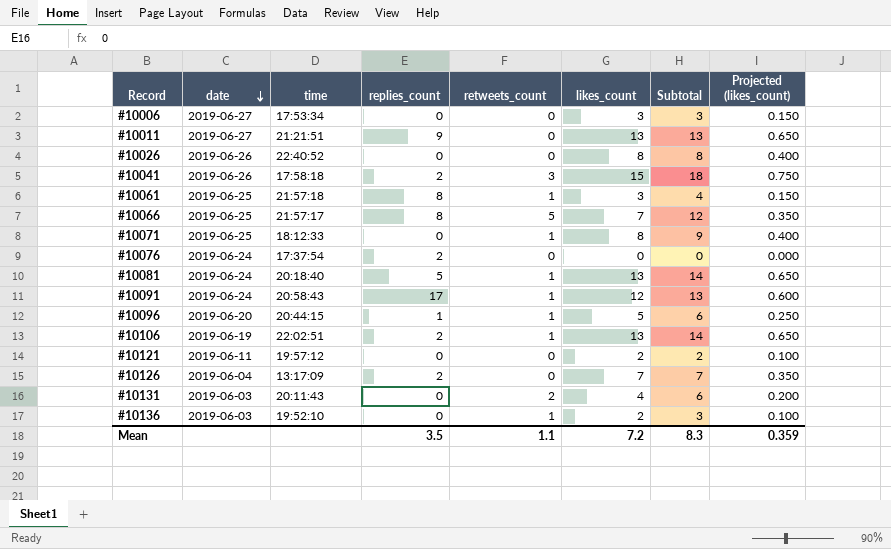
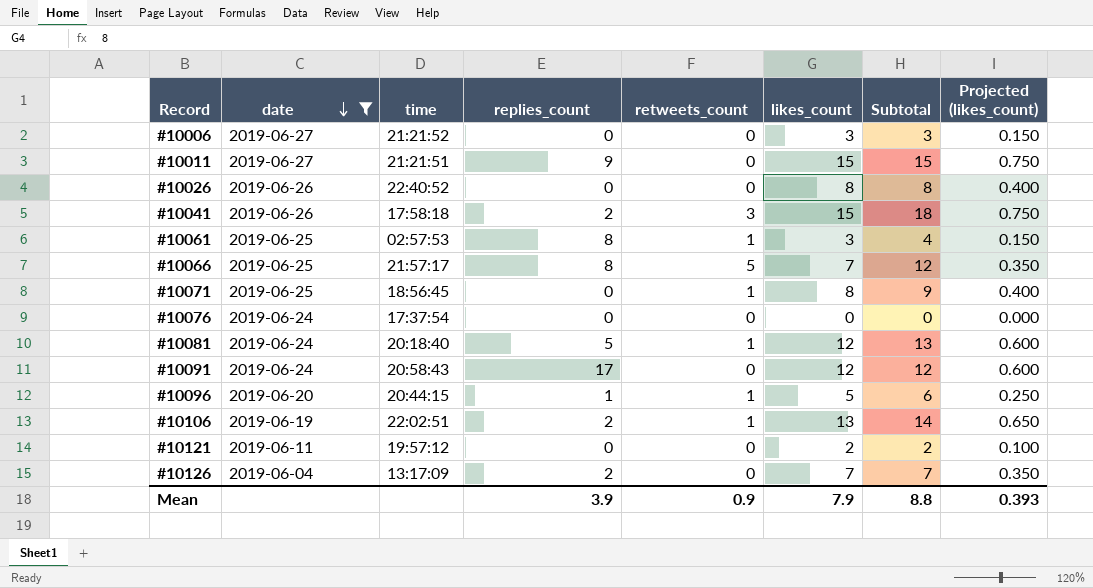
filter: none -> date != 2019-06-03
#10006 | time: 17:53:34 -> 21:21:52
#10011 | likes_count: 13 -> 15
#10011 | Subtotal: 13 -> 15
#10011 | Projected (likes_count): 0.650 -> 0.750
#10061 | time: 21:57:18 -> 02:57:53
#10071 | time: 18:12:33 -> 18:56:45
#10076 | replies_count: 2 -> 0
#10081 | likes_count: 13 -> 12
#10081 | Subtotal: 14 -> 13
#10081 | Projected (likes_count): 0.650 -> 0.600
#10091 | retweets_count: 1 -> 0
#10091 | Subtotal: 13 -> 12
Mean | replies_count: 3.5 -> 3.9
Mean | retweets_count: 1.1 -> 0.9
Mean | likes_count: 7.2 -> 7.9
Mean | Subtotal: 8.3 -> 8.8
Mean | Projected (likes_count): 0.359 -> 0.393

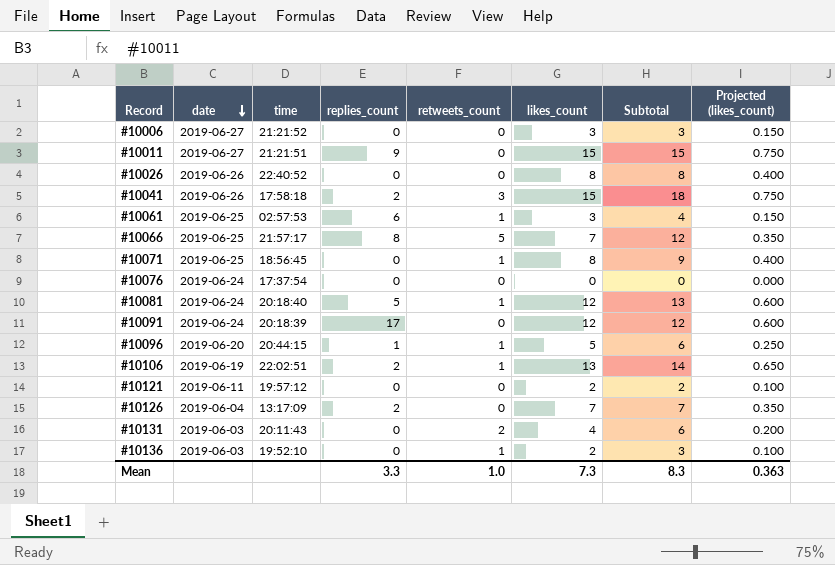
filter: date != 2019-06-03 -> none
#10061 | replies_count: 8 -> 6
#10091 | time: 20:58:43 -> 20:18:39
Mean | replies_count: 3.9 -> 3.3
Mean | retweets_count: 0.9 -> 1.0
Mean | likes_count: 7.9 -> 7.3
Mean | Subtotal: 8.8 -> 8.3
Mean | Projected (likes_count): 0.393 -> 0.363

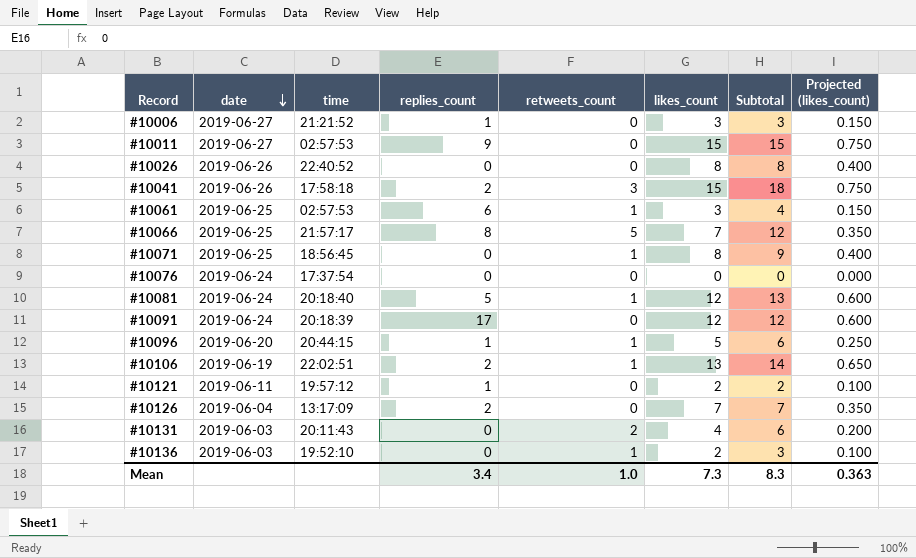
#10006 | replies_count: 0 -> 1
#10011 | time: 21:21:51 -> 02:57:53
#10121 | replies_count: 0 -> 1
Mean | replies_count: 3.3 -> 3.4

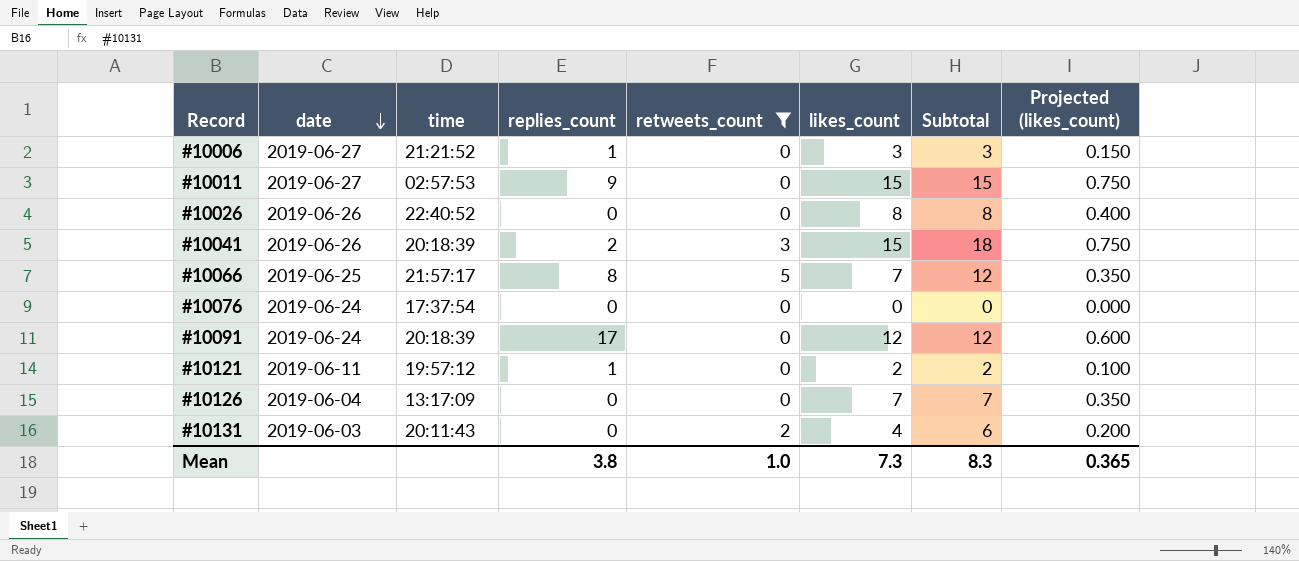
filter: none -> retweets_count != 1
#10041 | time: 17:58:18 -> 20:18:39
#10126 | replies_count: 2 -> 0
Mean | replies_count: 3.4 -> 3.8
Mean | Projected (likes_count): 0.363 -> 0.365

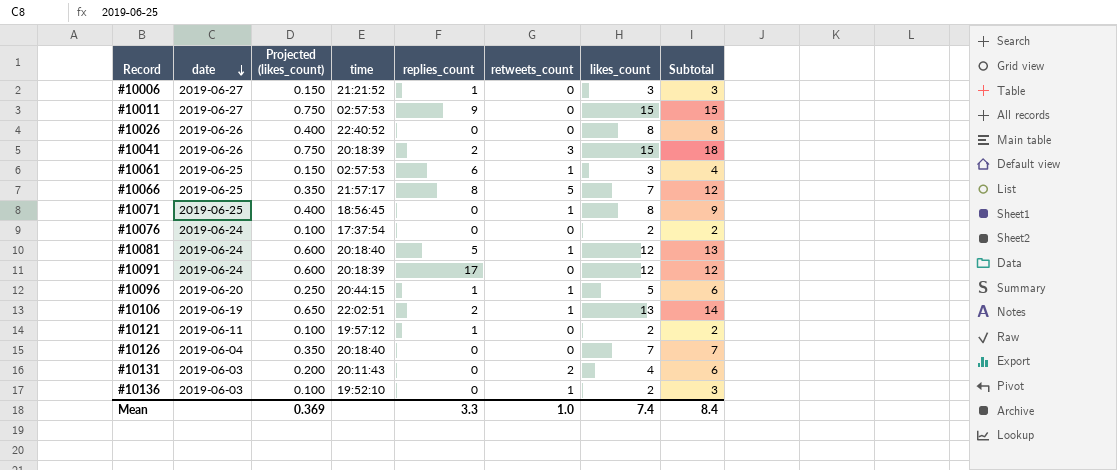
filter: retweets_count != 1 -> none
column Projected (likes_count) | position: 8 -> 3
#10076 | Projected (likes_count): 0.000 -> 0.100
#10076 | likes_count: 0 -> 2
#10076 | Subtotal: 0 -> 2
#10126 | time: 13:17:09 -> 20:18:40
Mean | Projected (likes_count): 0.365 -> 0.369
Mean | replies_count: 3.8 -> 3.3
Mean | likes_count: 7.3 -> 7.4
Mean | Subtotal: 8.3 -> 8.4

